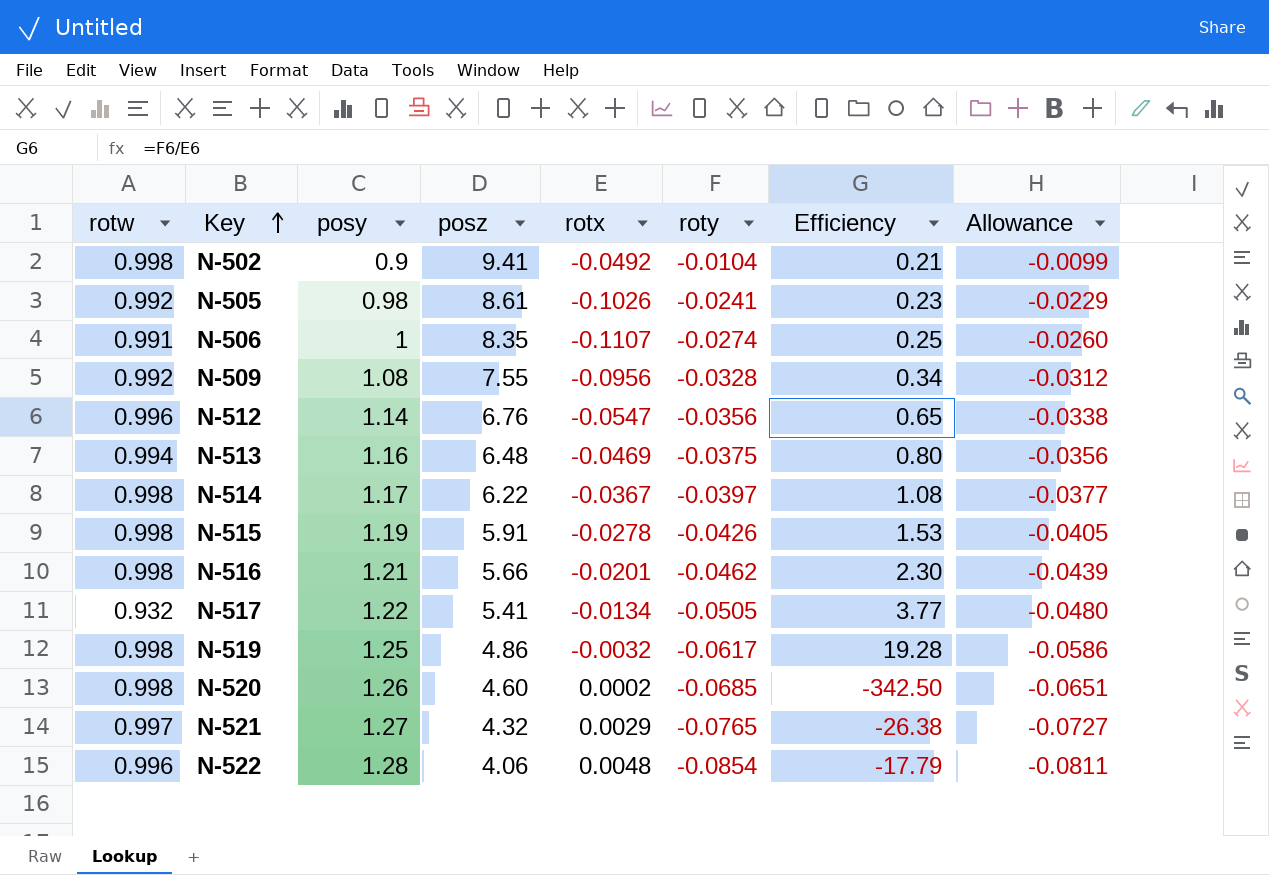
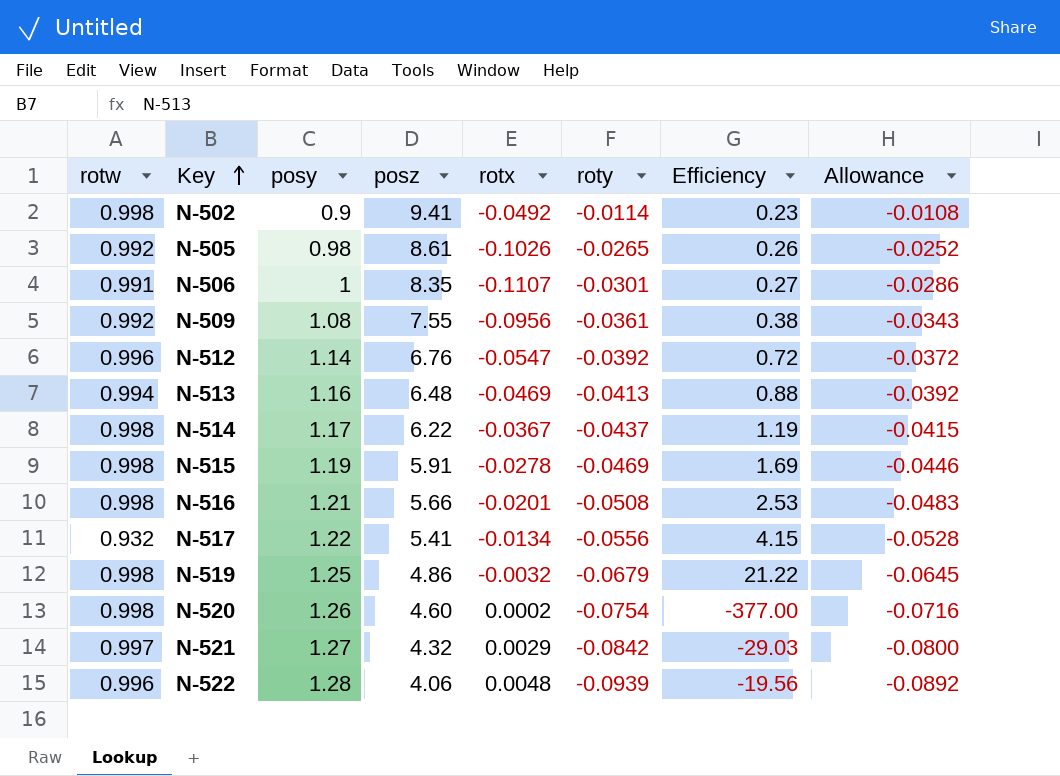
N-502 | roty: -0.0104 -> -0.0114
N-502 | Efficiency: 0.21 -> 0.23
N-502 | Allowance: -0.0099 -> -0.0108
N-505 | roty: -0.0241 -> -0.0265
N-505 | Efficiency: 0.23 -> 0.26
N-505 | Allowance: -0.0229 -> -0.0252
N-506 | roty: -0.0274 -> -0.0301
N-506 | Efficiency: 0.25 -> 0.27
N-506 | Allowance: -0.0260 -> -0.0286
N-509 | roty: -0.0328 -> -0.0361
N-509 | Efficiency: 0.34 -> 0.38
N-509 | Allowance: -0.0312 -> -0.0343
N-512 | roty: -0.0356 -> -0.0392
N-512 | Efficiency: 0.65 -> 0.72
N-512 | Allowance: -0.0338 -> -0.0372
N-513 | roty: -0.0375 -> -0.0413
N-513 | Efficiency: 0.80 -> 0.88
N-513 | Allowance: -0.0356 -> -0.0392
N-514 | roty: -0.0397 -> -0.0437
N-514 | Efficiency: 1.08 -> 1.19
N-514 | Allowance: -0.0377 -> -0.0415
N-515 | roty: -0.0426 -> -0.0469
N-515 | Efficiency: 1.53 -> 1.69
N-515 | Allowance: -0.0405 -> -0.0446
N-516 | roty: -0.0462 -> -0.0508
N-516 | Efficiency: 2.30 -> 2.53
N-516 | Allowance: -0.0439 -> -0.0483
N-517 | roty: -0.0505 -> -0.0556
N-517 | Efficiency: 3.77 -> 4.15
N-517 | Allowance: -0.0480 -> -0.0528
N-519 | roty: -0.0617 -> -0.0679
N-519 | Efficiency: 19.28 -> 21.22
N-519 | Allowance: -0.0586 -> -0.0645
N-520 | roty: -0.0685 -> -0.0754
N-520 | Efficiency: -342.50 -> -377.00
N-520 | Allowance: -0.0651 -> -0.0716
N-521 | roty: -0.0765 -> -0.0842
N-521 | Efficiency: -26.38 -> -29.03
N-521 | Allowance: -0.0727 -> -0.0800
N-522 | roty: -0.0854 -> -0.0939
N-522 | Efficiency: -17.79 -> -19.56
N-522 | Allowance: -0.0811 -> -0.0892

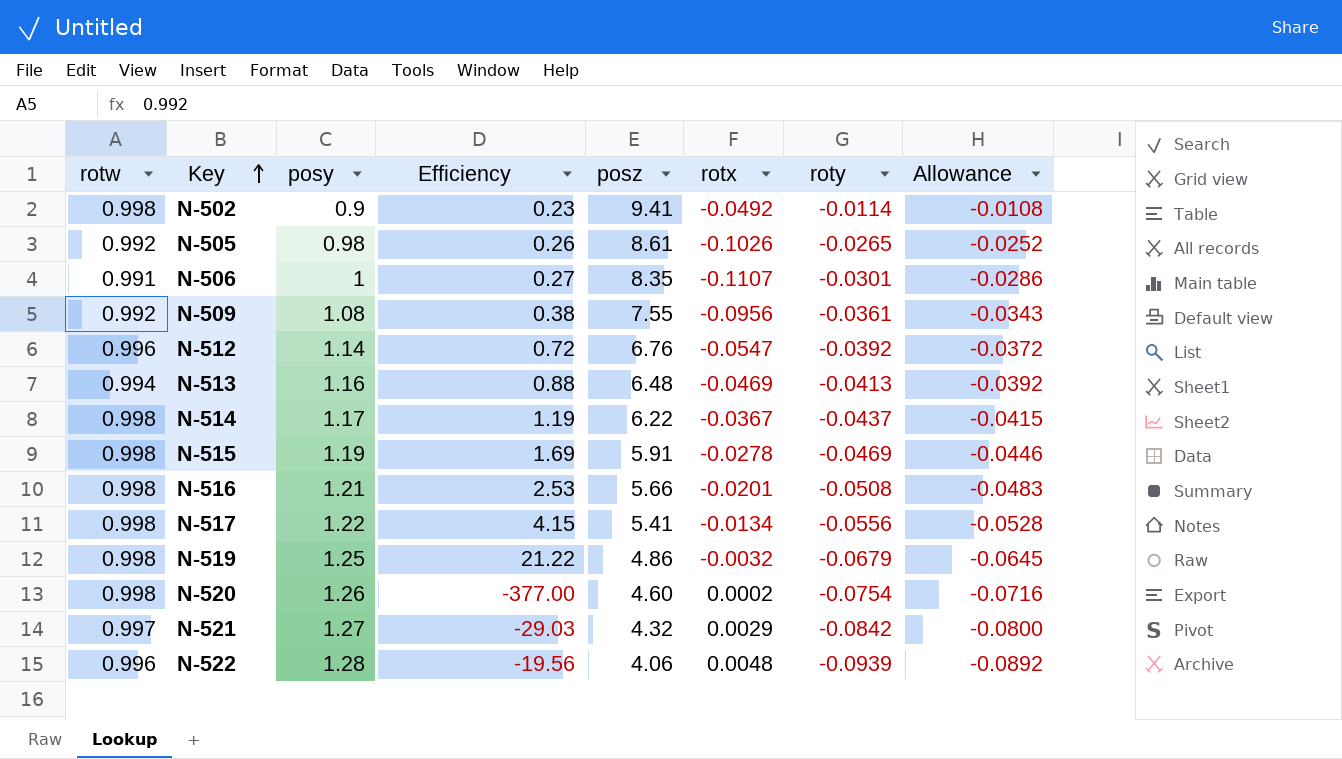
column Efficiency | position: 7 -> 4
N-517 | rotw: 0.932 -> 0.998

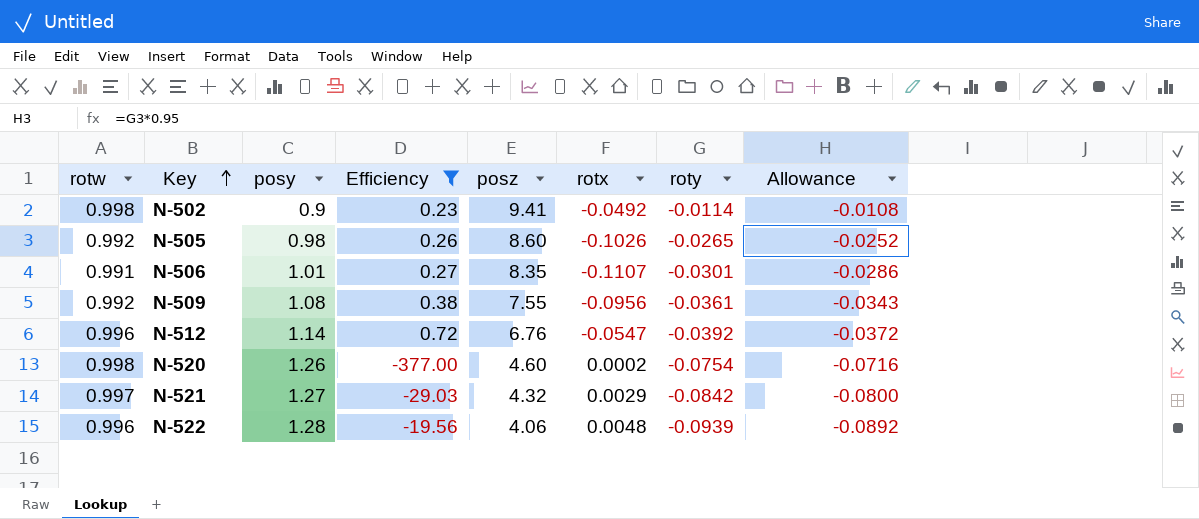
filter: none -> Efficiency <= 0.72
N-505 | posz: 8.61 -> 8.60
N-506 | posy: 1 -> 1.01

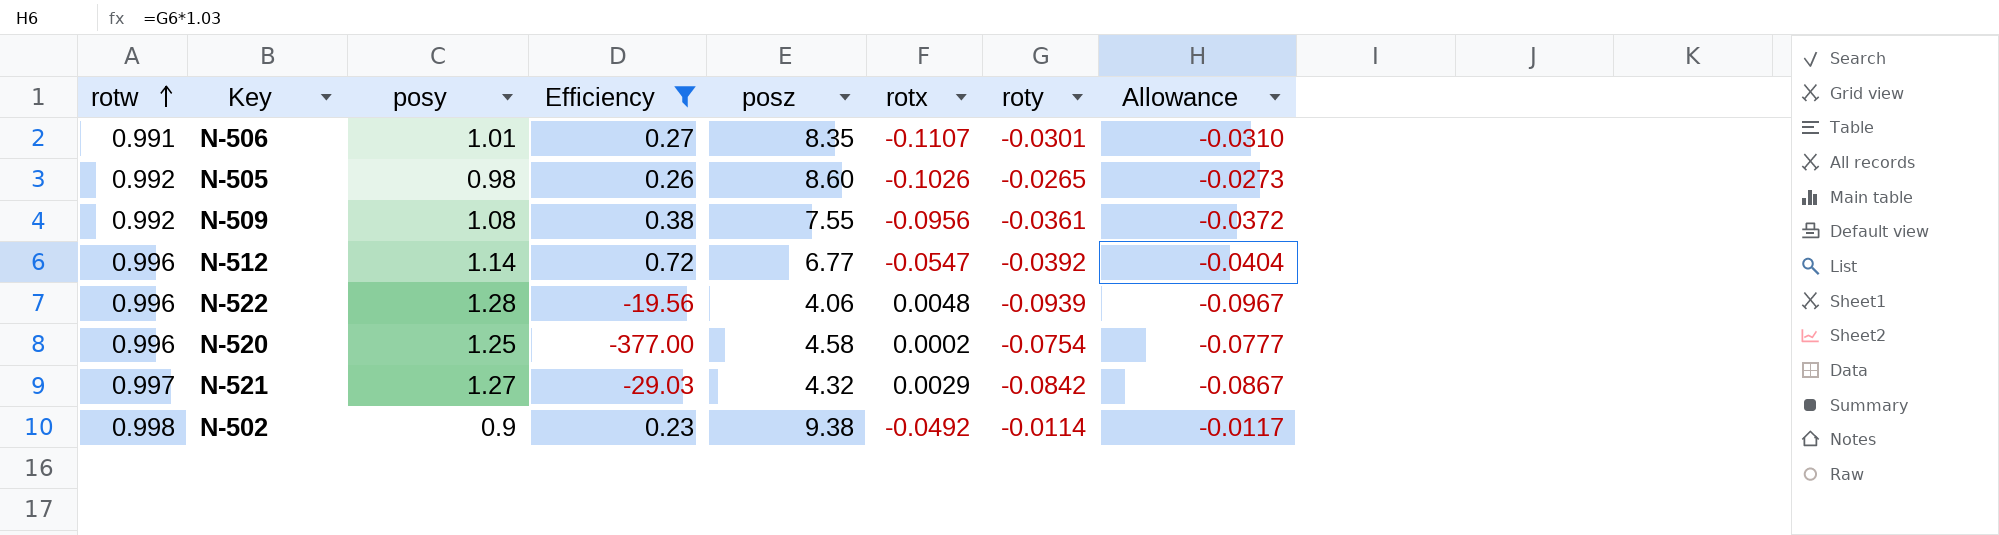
row order: Key ascending -> rotw ascending
column Allowance | formula: [roty] * 0.95 -> [roty] * 1.03
N-512 | posz: 6.76 -> 6.77
N-520 | rotw: 0.998 -> 0.996
N-520 | posy: 1.26 -> 1.25
N-520 | posz: 4.60 -> 4.58
N-502 | posz: 9.41 -> 9.38

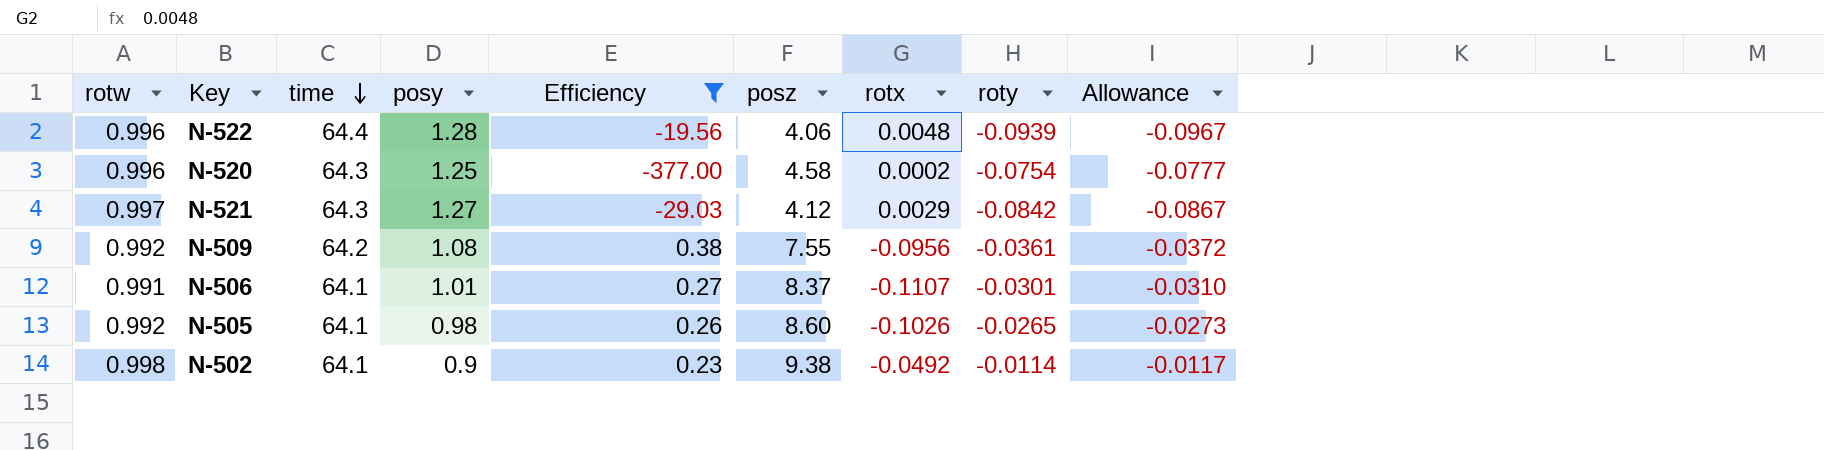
row order: rotw ascending -> time descending
column time | position: none -> 3
row N-512: 0.996 | 1.14 | 0.72 | 6.77 | -0.0547 | -0.0392 | -0.0404 -> none
N-521 | posz: 4.32 -> 4.12
N-506 | posz: 8.35 -> 8.37

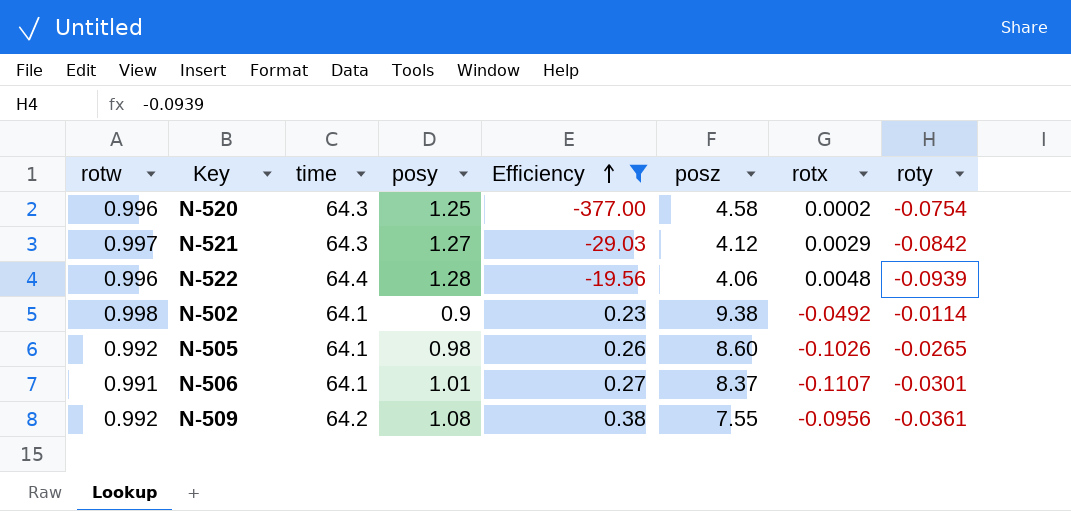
row order: time descending -> Efficiency ascending
column Allowance | formula: [roty] * 1.03 -> none

